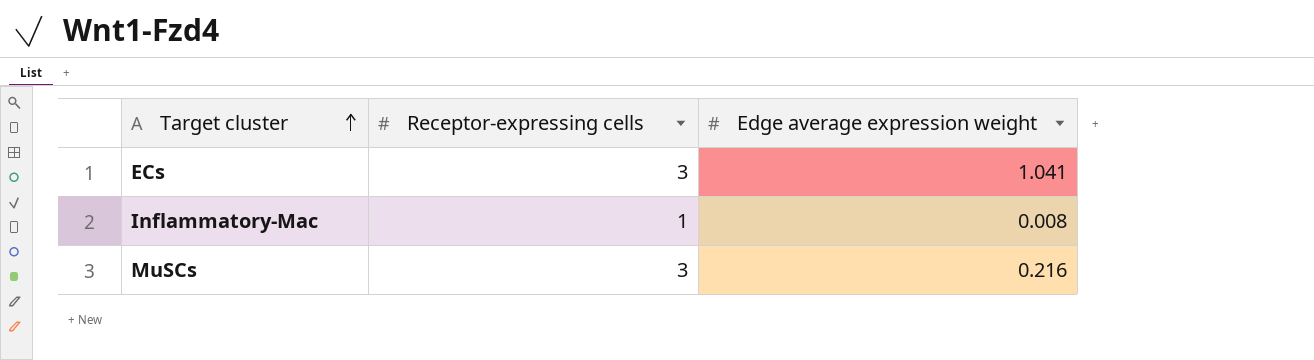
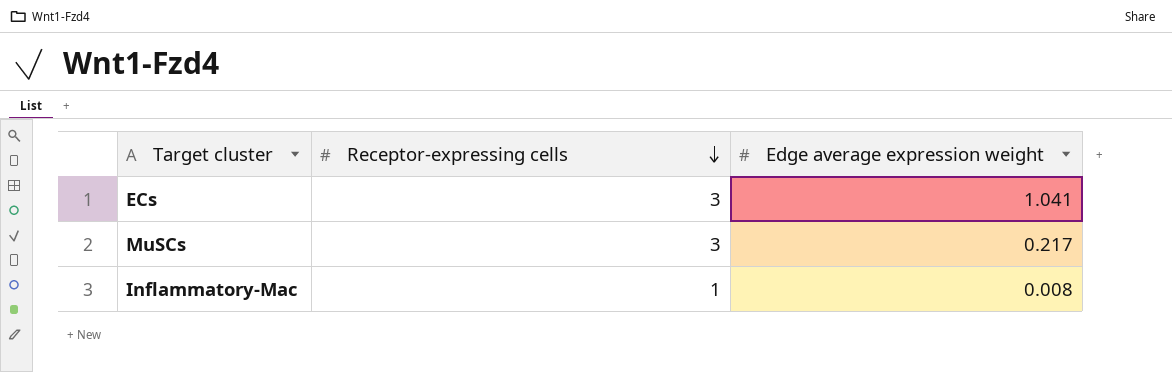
row order: Target cluster ascending -> Receptor-expressing cells descending
MuSCs | Edge average expression weight: 0.216 -> 0.217

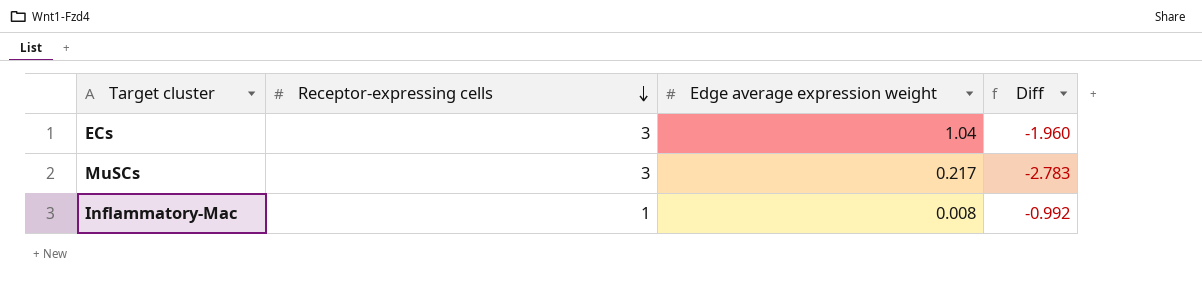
column Diff | formula: none -> [Edge average expression weight] - [Receptor-expressing cells]
ECs | Edge average expression weight: 1.041 -> 1.04

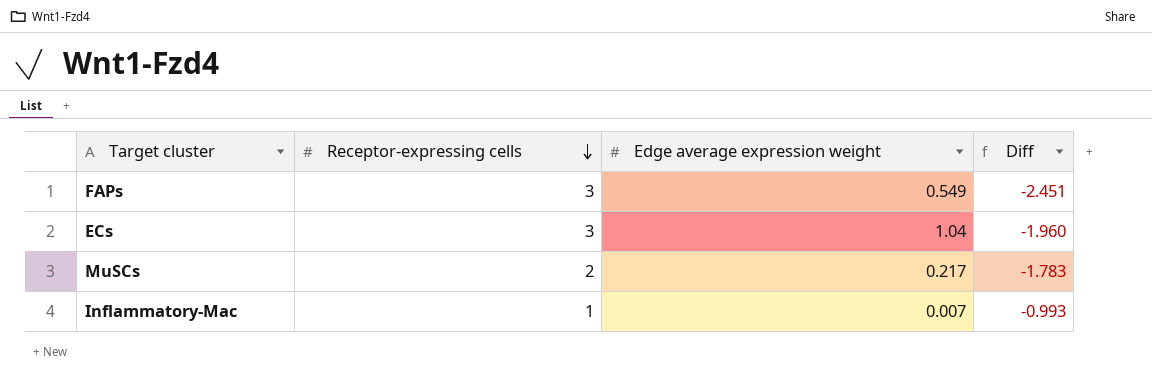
row FAPs: none -> 3 | 0.549 | -2.451
MuSCs | Receptor-expressing cells: 3 -> 2
MuSCs | Diff: -2.783 -> -1.783
Inflammatory-Mac | Edge average expression weight: 0.008 -> 0.007
Inflammatory-Mac | Diff: -0.992 -> -0.993

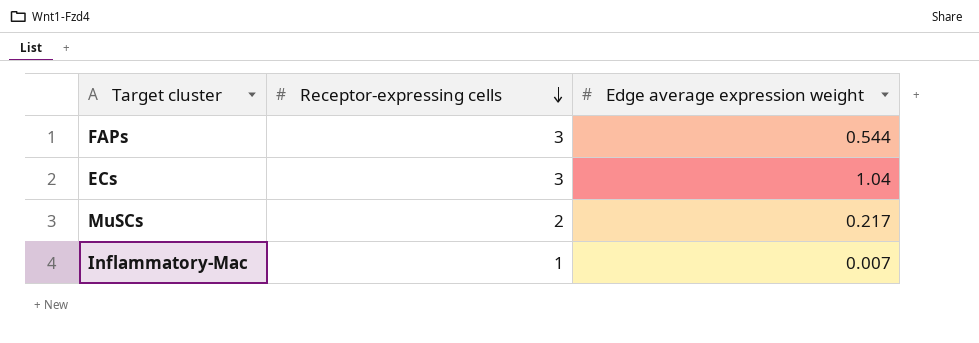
column Diff | formula: [Edge average expression weight] - [Receptor-expressing cells] -> none
FAPs | Edge average expression weight: 0.549 -> 0.544

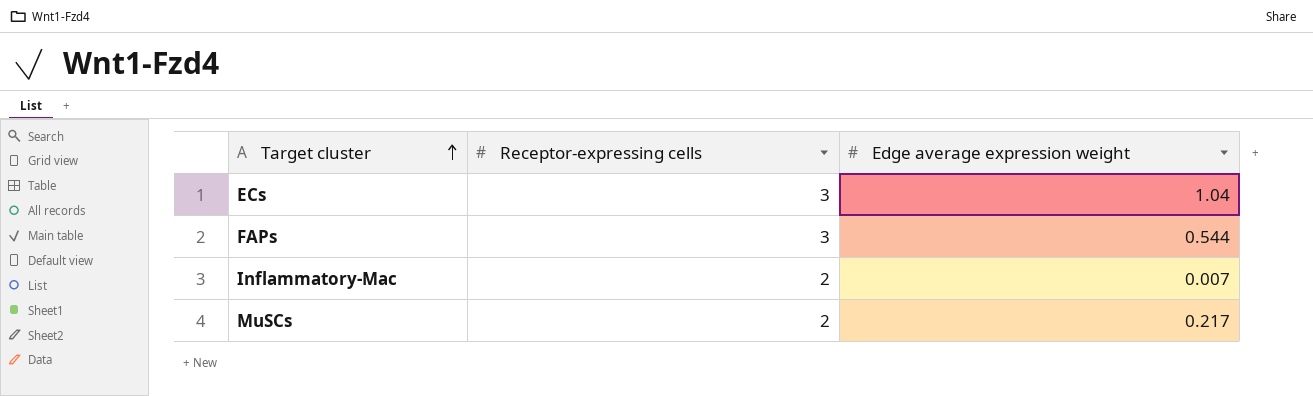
row order: Receptor-expressing cells descending -> Target cluster ascending
Inflammatory-Mac | Receptor-expressing cells: 1 -> 2

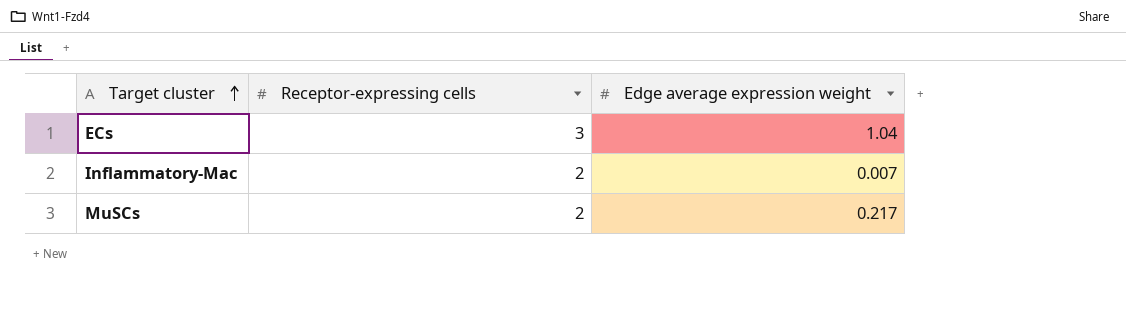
row FAPs: 3 | 0.544 -> none

